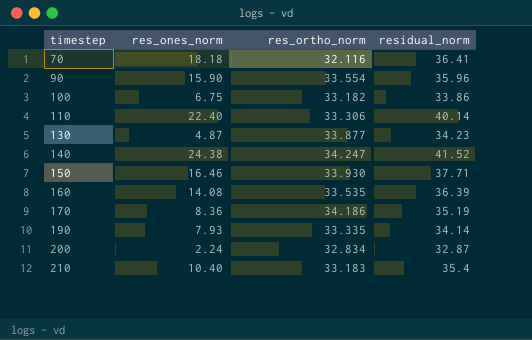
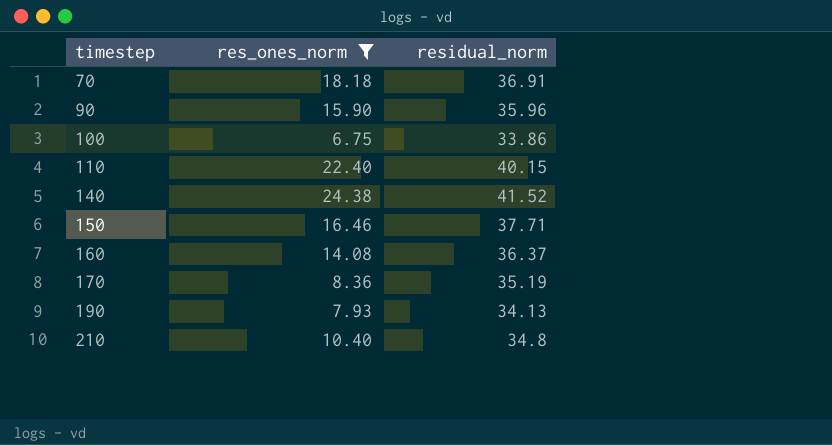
filter: none -> res_ones_norm >= 6.75
column res_ortho_norm | position: 3 -> none
70 | residual_norm: 36.41 -> 36.91
110 | residual_norm: 40.14 -> 40.15
160 | residual_norm: 36.39 -> 36.37
190 | residual_norm: 34.14 -> 34.13
210 | residual_norm: 35.4 -> 34.8

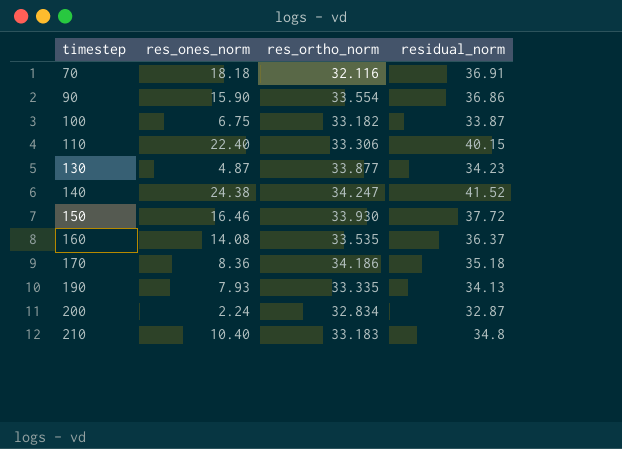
filter: res_ones_norm >= 6.75 -> none
column res_ortho_norm | position: none -> 3
90 | residual_norm: 35.96 -> 36.86
100 | residual_norm: 33.86 -> 33.87
150 | residual_norm: 37.71 -> 37.72
170 | residual_norm: 35.19 -> 35.18

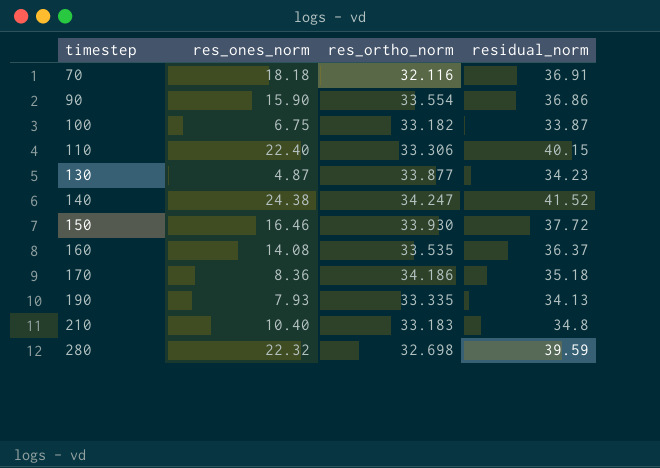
row 200: 2.24 | 32.834 | 32.87 -> none
row 280: none -> 22.32 | 32.698 | 39.59

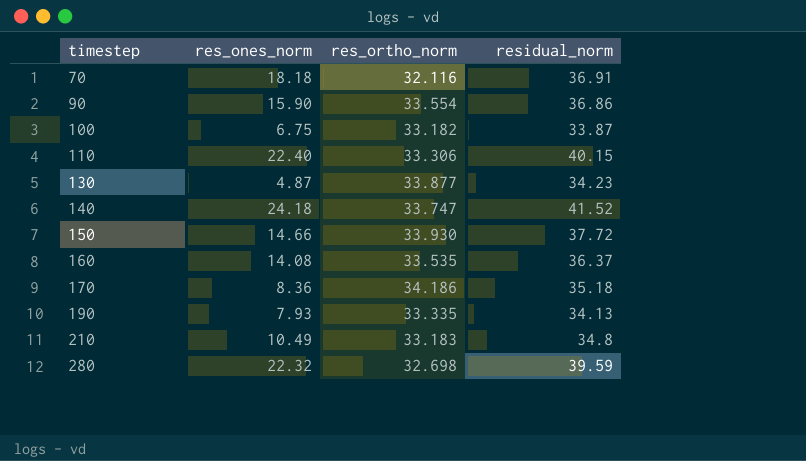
140 | res_ones_norm: 24.38 -> 24.18
140 | res_ortho_norm: 34.247 -> 33.747
150 | res_ones_norm: 16.46 -> 14.66
210 | res_ones_norm: 10.40 -> 10.49

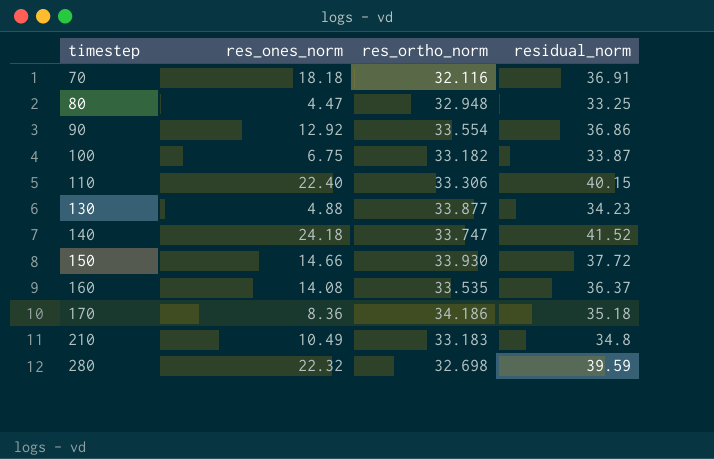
row 190: 7.93 | 33.335 | 34.13 -> none
row 80: none -> 4.47 | 32.948 | 33.25
90 | res_ones_norm: 15.90 -> 12.92
130 | res_ones_norm: 4.87 -> 4.88

